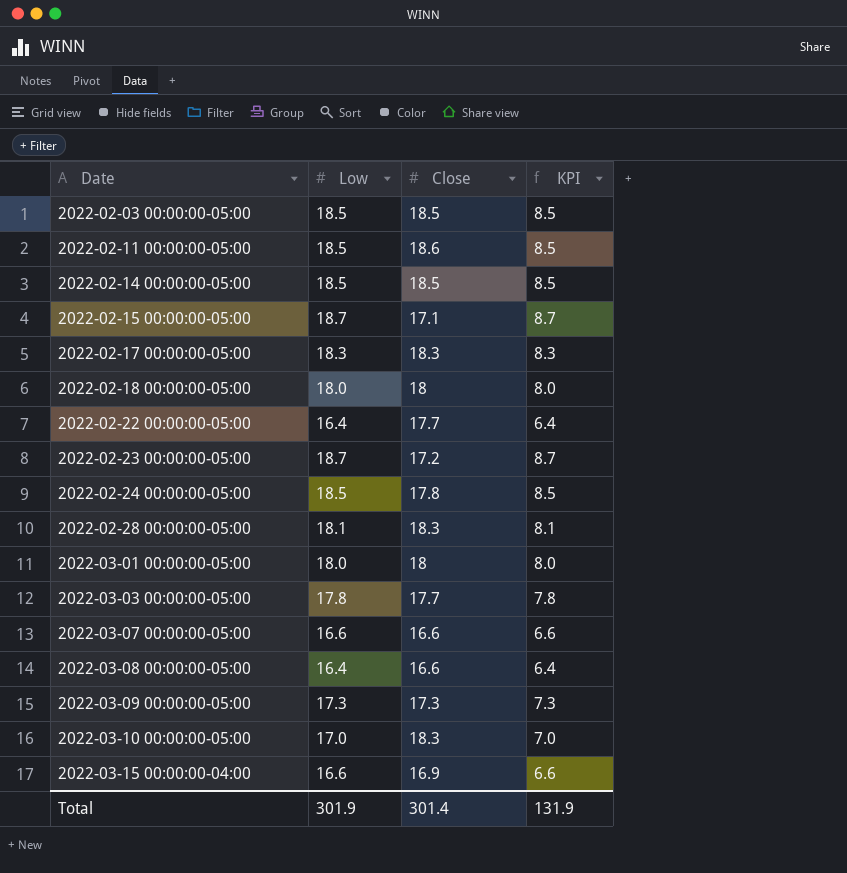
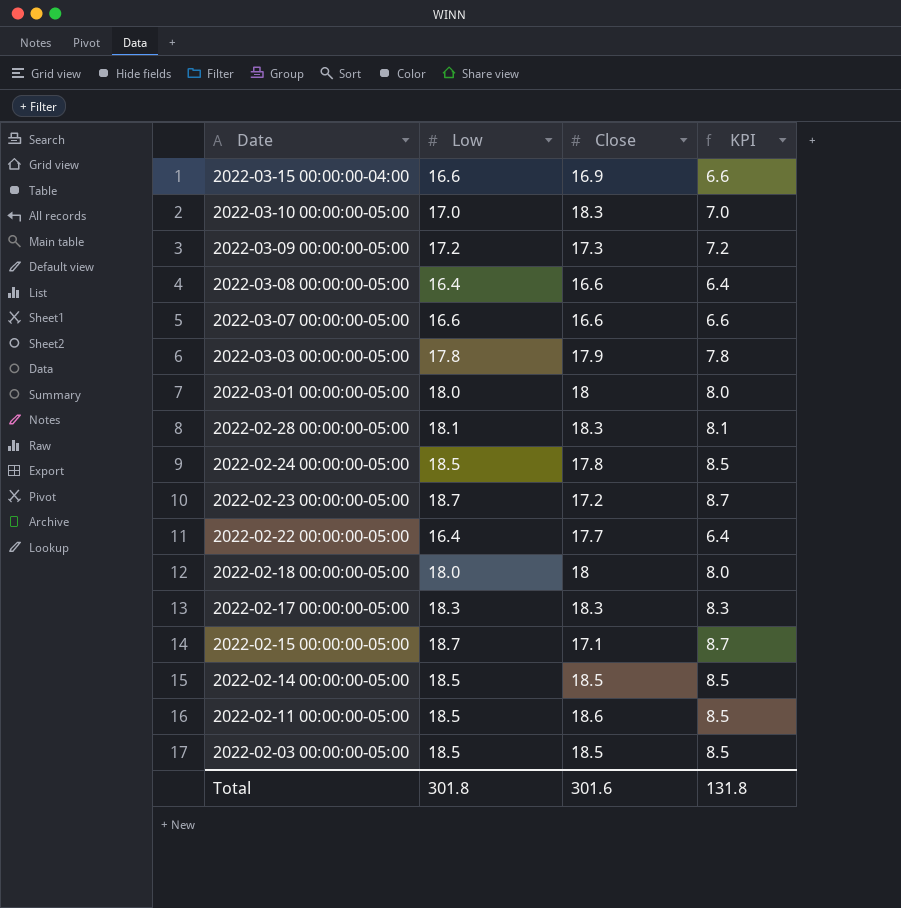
row order: Date ascending -> Date descending
2022-03-09 00:00:00-05:00 | Low: 17.3 -> 17.2
2022-03-09 00:00:00-05:00 | KPI: 7.3 -> 7.2
2022-03-03 00:00:00-05:00 | Close: 17.7 -> 17.9
Total | Low: 301.9 -> 301.8
Total | Close: 301.4 -> 301.6
Total | KPI: 131.9 -> 131.8

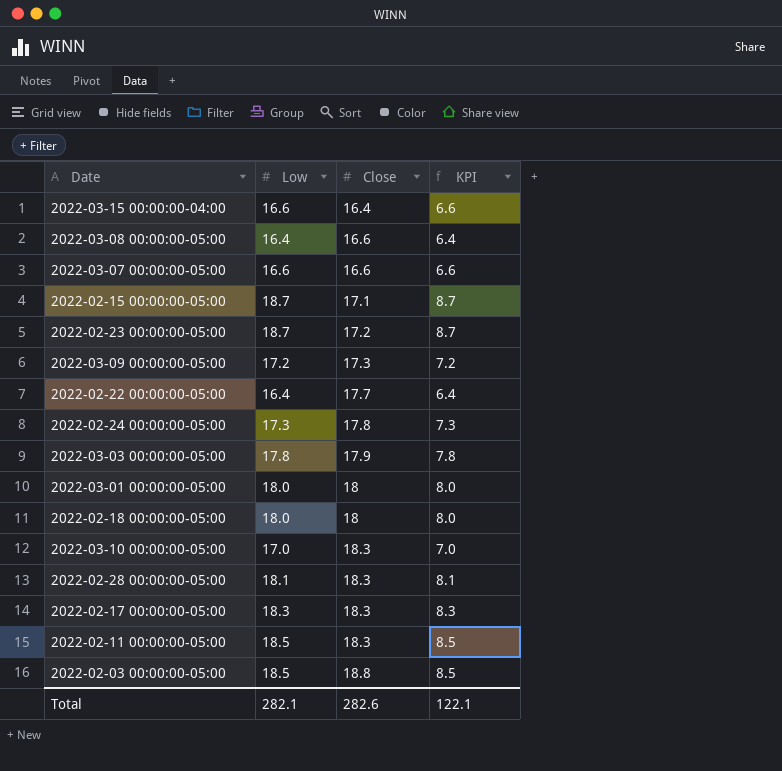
row order: Date descending -> Close ascending
row 2022-02-14 00:00:00-05:00: 18.5 | 18.5 | 8.5 -> none
2022-03-15 00:00:00-04:00 | Close: 16.9 -> 16.4
2022-02-24 00:00:00-05:00 | Low: 18.5 -> 17.3
2022-02-24 00:00:00-05:00 | KPI: 8.5 -> 7.3
2022-02-11 00:00:00-05:00 | Close: 18.6 -> 18.3
2022-02-03 00:00:00-05:00 | Close: 18.5 -> 18.8
Total | Low: 301.8 -> 282.1
Total | Close: 301.6 -> 282.6
Total | KPI: 131.8 -> 122.1

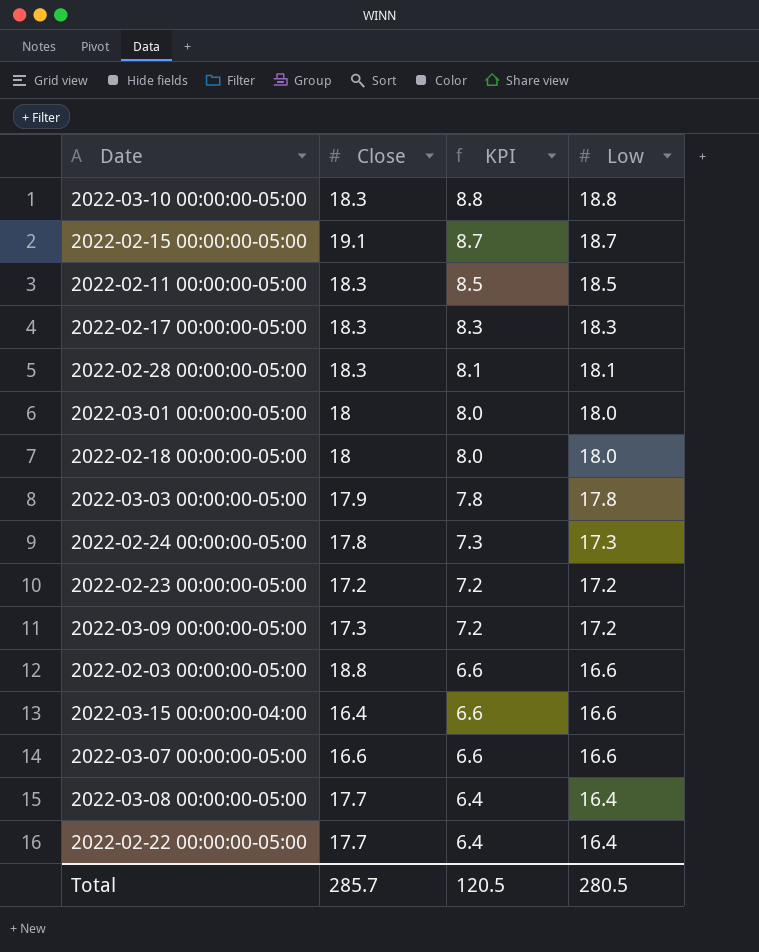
row order: Close ascending -> KPI descending
column Low | position: 2 -> 4
2022-03-10 00:00:00-05:00 | KPI: 7.0 -> 8.8
2022-03-10 00:00:00-05:00 | Low: 17.0 -> 18.8
2022-02-15 00:00:00-05:00 | Close: 17.1 -> 19.1
2022-02-23 00:00:00-05:00 | KPI: 8.7 -> 7.2
2022-02-23 00:00:00-05:00 | Low: 18.7 -> 17.2
2022-02-03 00:00:00-05:00 | KPI: 8.5 -> 6.6
2022-02-03 00:00:00-05:00 | Low: 18.5 -> 16.6
2022-03-08 00:00:00-05:00 | Close: 16.6 -> 17.7
Total | Close: 282.6 -> 285.7
Total | KPI: 122.1 -> 120.5
Total | Low: 282.1 -> 280.5

